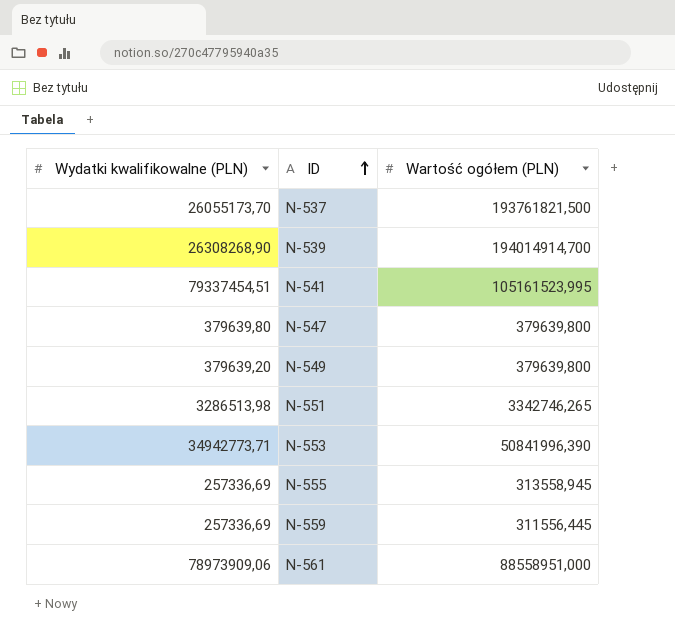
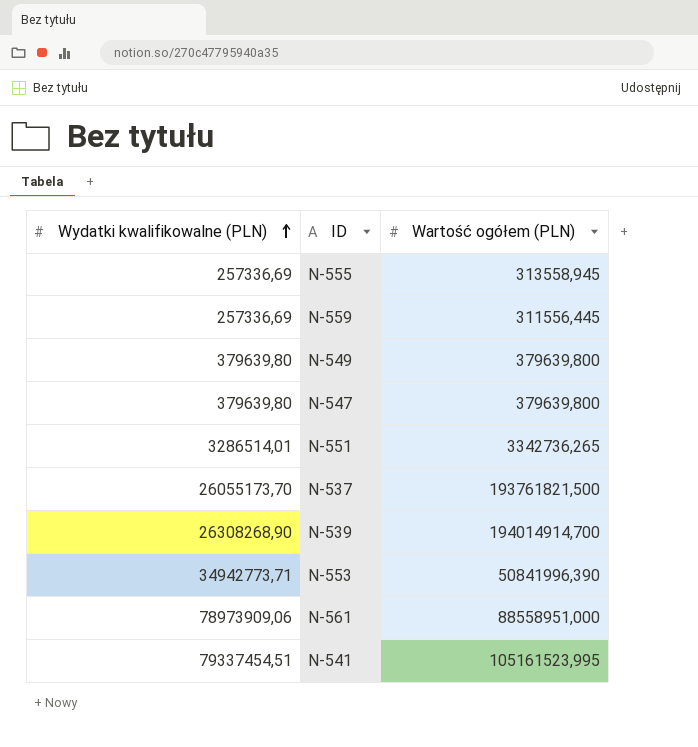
row order: ID ascending -> Wydatki kwalifikowalne (PLN) ascending
N-549 | Wydatki kwalifikowalne (PLN): 379639,20 -> 379639,80
N-551 | Wydatki kwalifikowalne (PLN): 3286513,98 -> 3286514,01
N-551 | Wartość ogółem (PLN): 3342746,265 -> 3342736,265

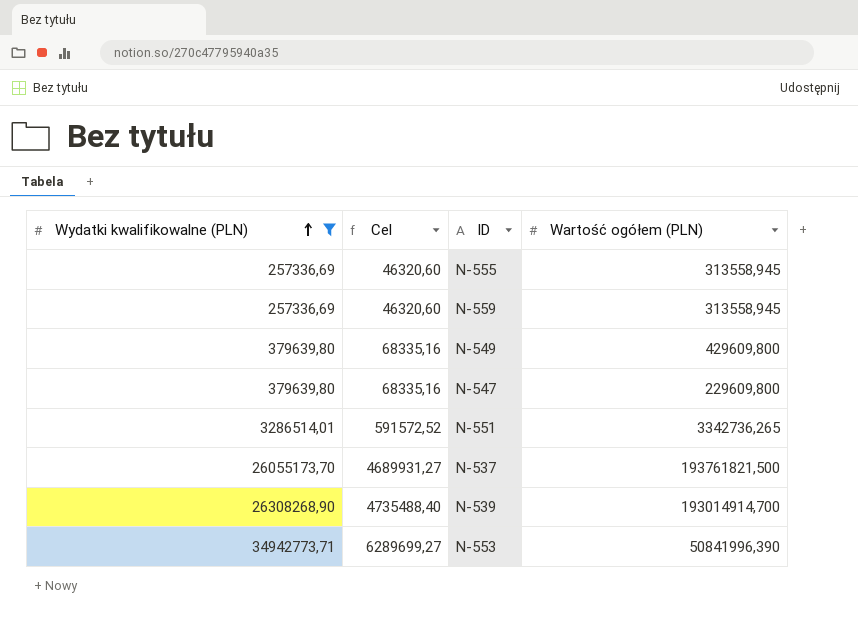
filter: none -> Wydatki kwalifikowalne (PLN) <= 34942773,71
column Cel | formula: none -> [Wydatki kwalifikowalne (PLN)] * 0,18
N-559 | Wartość ogółem (PLN): 311556,445 -> 313558,945
N-549 | Wartość ogółem (PLN): 379639,800 -> 429609,800
N-547 | Wartość ogółem (PLN): 379639,800 -> 229609,800
N-539 | Wartość ogółem (PLN): 194014914,700 -> 193014914,700

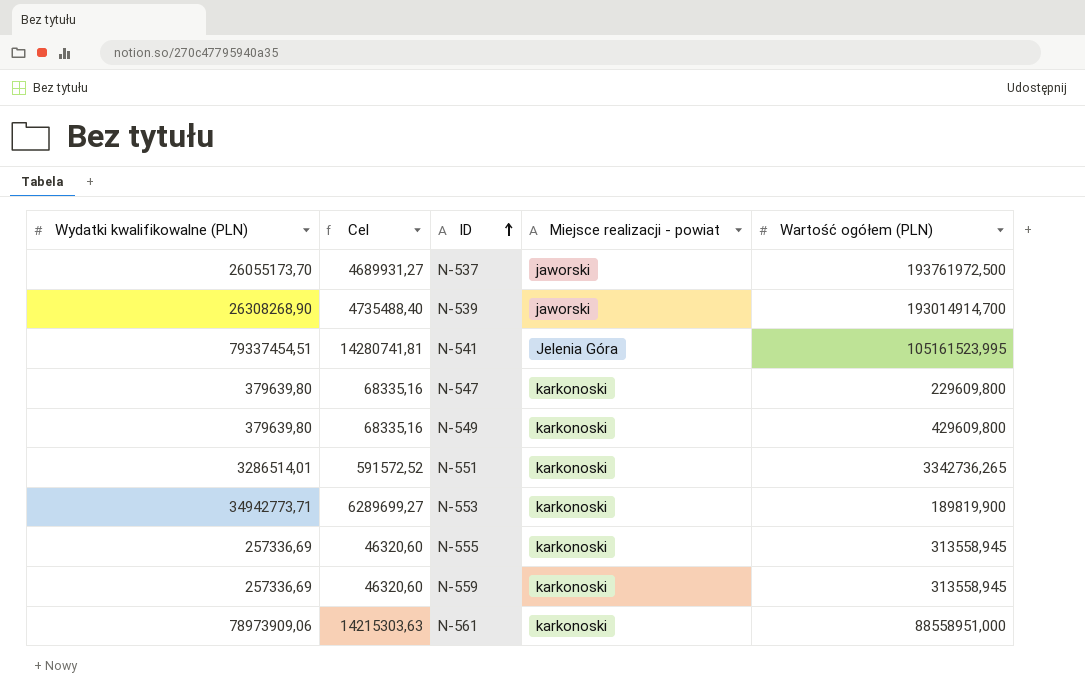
filter: Wydatki kwalifikowalne (PLN) <= 34942773,71 -> none
row order: Wydatki kwalifikowalne (PLN) ascending -> ID ascending
column Miejsce realizacji - powiat | position: none -> 4
N-537 | Wartość ogółem (PLN): 193761821,500 -> 193761972,500
N-553 | Wartość ogółem (PLN): 50841996,390 -> 189819,900

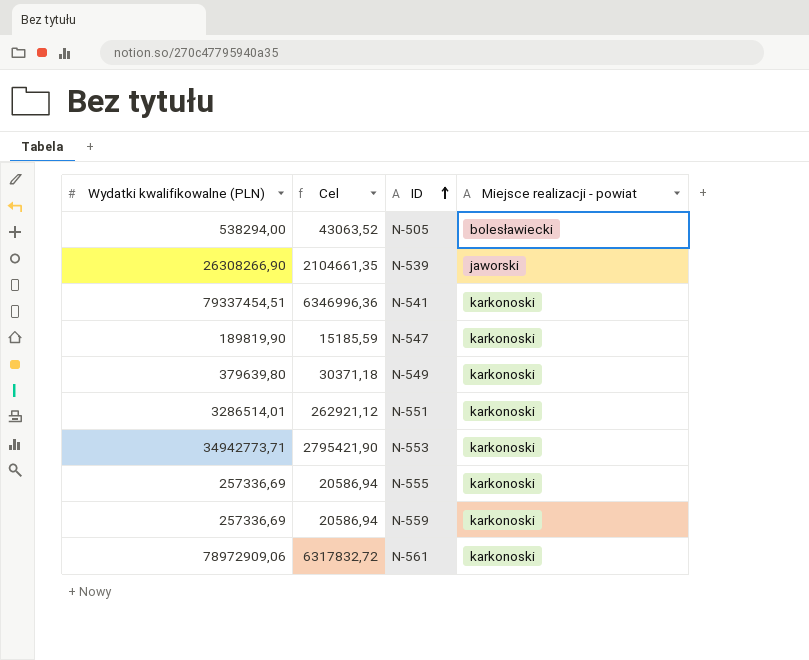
column Wartość ogółem (PLN) | position: 5 -> none
column Cel | formula: [Wydatki kwalifikowalne (PLN)] * 0,18 -> [Wydatki kwalifikowalne (PLN)] * 0,08
row N-537: 26055173,70 | 4689931,27 | jaworski | 193761972,500 -> none
row N-505: none -> 538294,00 | 43063,52 | bolesławiecki
N-539 | Wydatki kwalifikowalne (PLN): 26308268,90 -> 26308266,90
N-541 | Miejsce realizacji - powiat: Jelenia Góra -> karkonoski
N-547 | Wydatki kwalifikowalne (PLN): 379639,80 -> 189819,90
N-561 | Wydatki kwalifikowalne (PLN): 78973909,06 -> 78972909,06

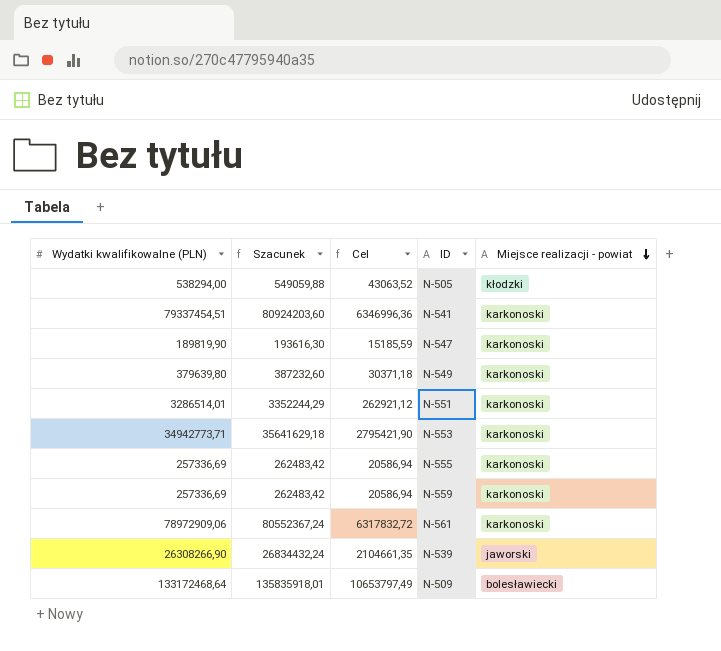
row order: ID ascending -> Miejsce realizacji - powiat descending
column Szacunek | formula: none -> [Wydatki kwalifikowalne (PLN)] * 1,02
N-505 | Miejsce realizacji - powiat: bolesławiecki -> kłodzki
row N-509: none -> 133172468,64 | 135835918,01 | 10653797,49 | bolesławiecki

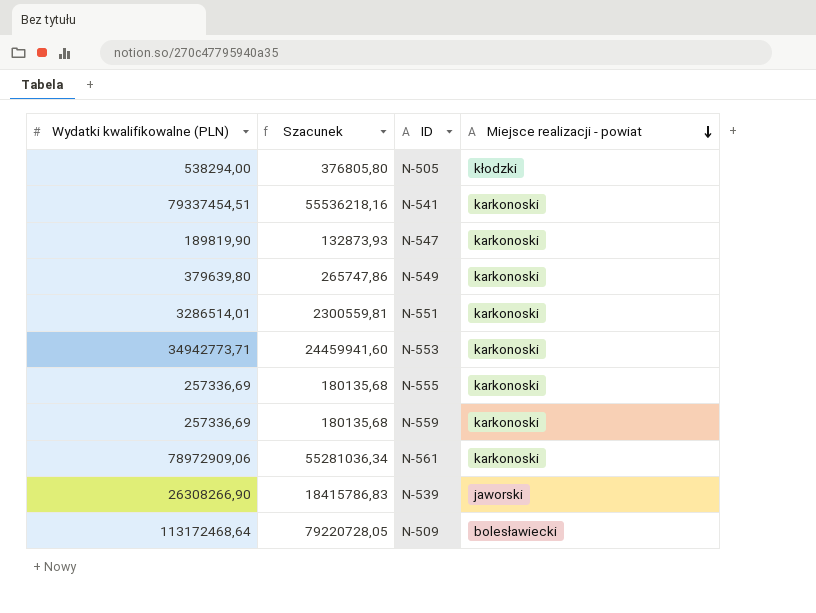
column Cel | formula: [Wydatki kwalifikowalne (PLN)] * 0,08 -> none
column Szacunek | formula: [Wydatki kwalifikowalne (PLN)] * 1,02 -> [Wydatki kwalifikowalne (PLN)] * 0,7
N-509 | Wydatki kwalifikowalne (PLN): 133172468,64 -> 113172468,64

